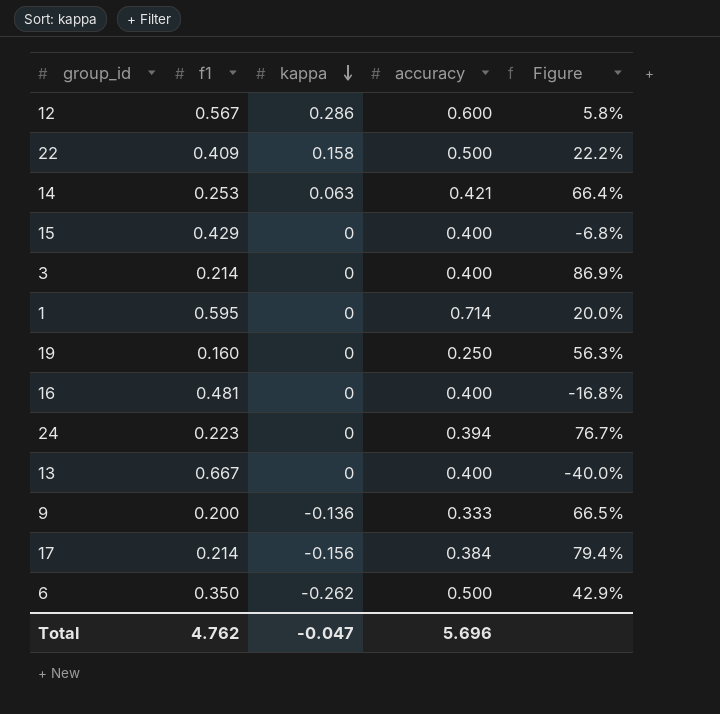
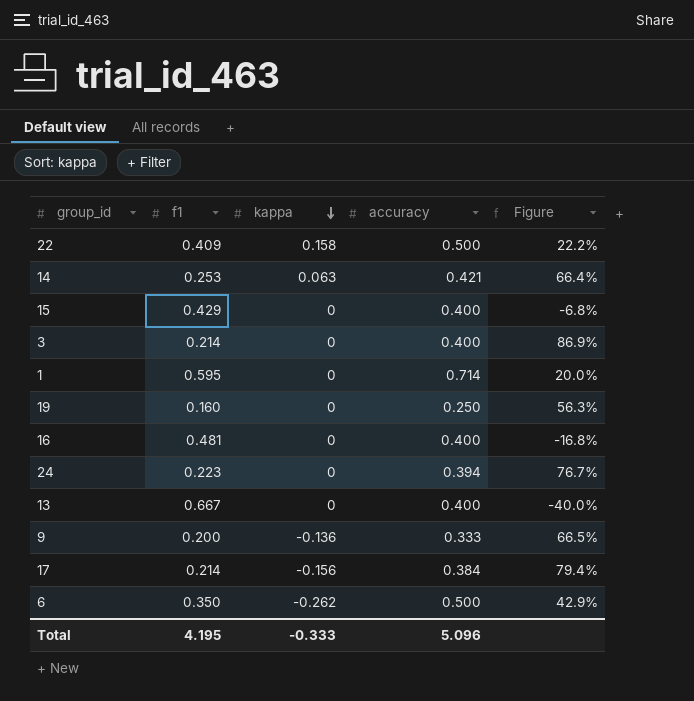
row 12: 0.567 | 0.286 | 0.600 | 5.8% -> none
Total | f1: 4.762 -> 4.195
Total | kappa: -0.047 -> -0.333
Total | accuracy: 5.696 -> 5.096

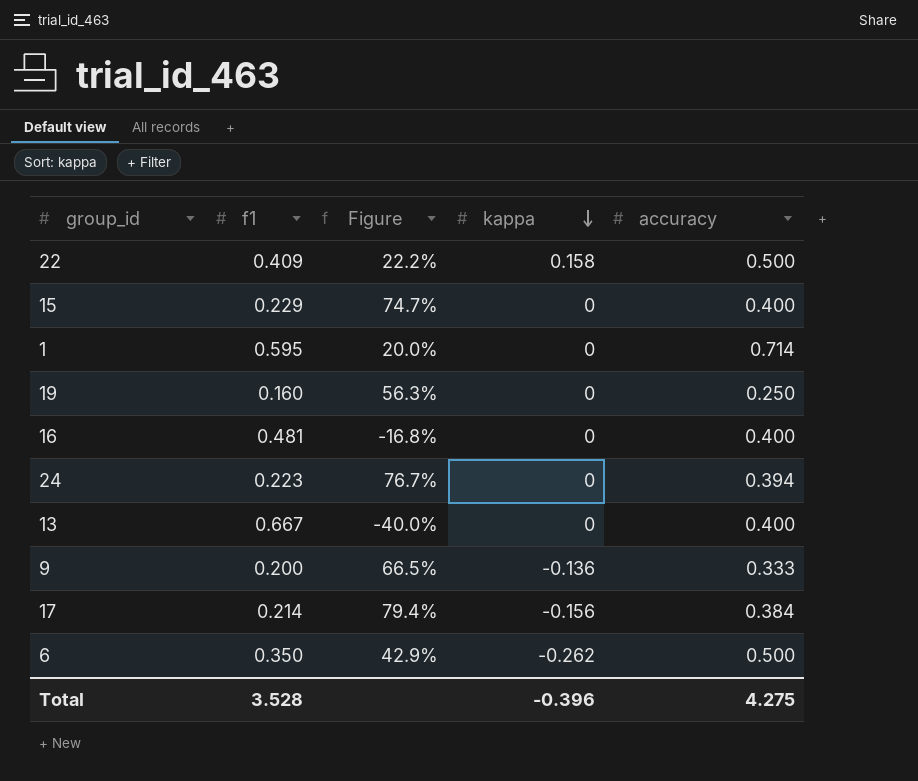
column Figure | position: 5 -> 3
row 14: 0.253 | 0.063 | 0.421 | 66.4% -> none
row 3: 0.214 | 0 | 0.400 | 86.9% -> none
15 | f1: 0.429 -> 0.229
15 | Figure: -6.8% -> 74.7%
Total | f1: 4.195 -> 3.528
Total | kappa: -0.333 -> -0.396
Total | accuracy: 5.096 -> 4.275

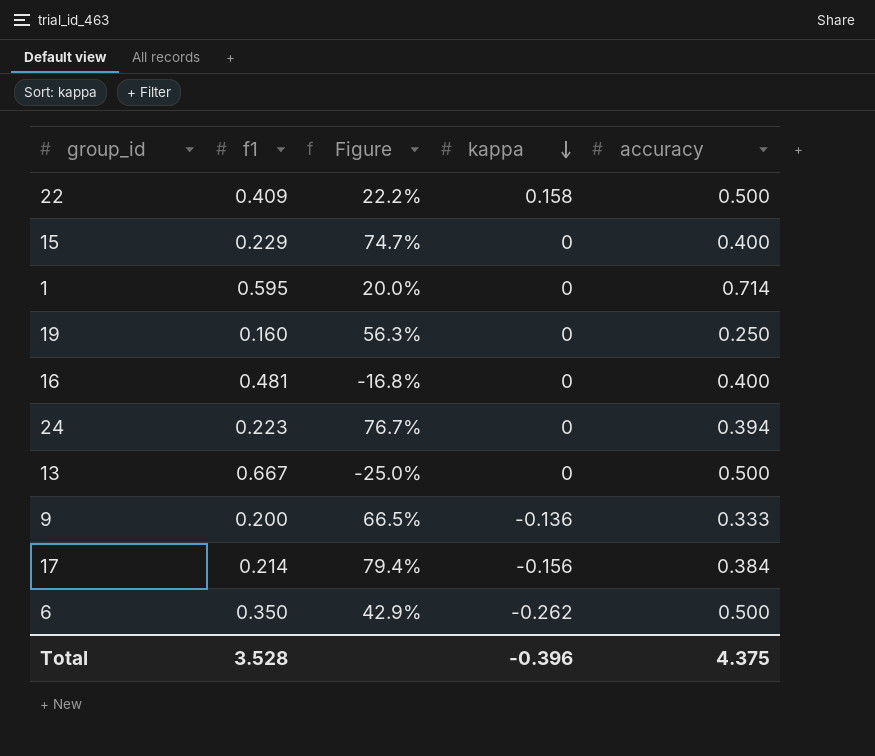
13 | Figure: -40.0% -> -25.0%
13 | accuracy: 0.400 -> 0.500
Total | accuracy: 4.275 -> 4.375

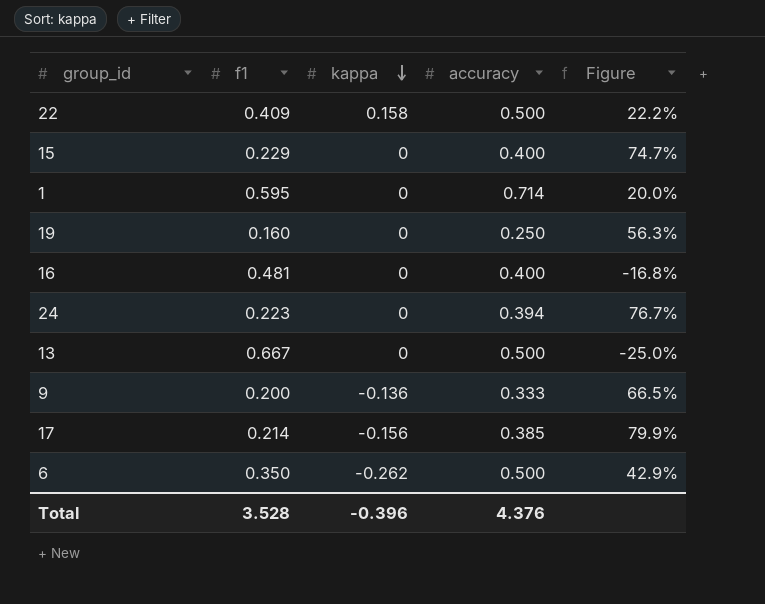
column Figure | position: 3 -> 5
17 | accuracy: 0.384 -> 0.385
17 | Figure: 79.4% -> 79.9%
Total | accuracy: 4.375 -> 4.376

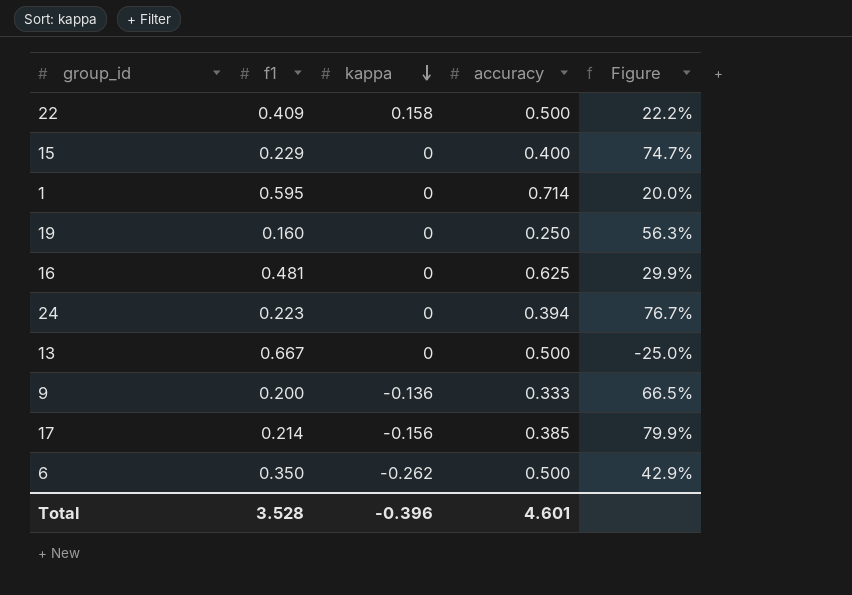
16 | accuracy: 0.400 -> 0.625
16 | Figure: -16.8% -> 29.9%
Total | accuracy: 4.376 -> 4.601

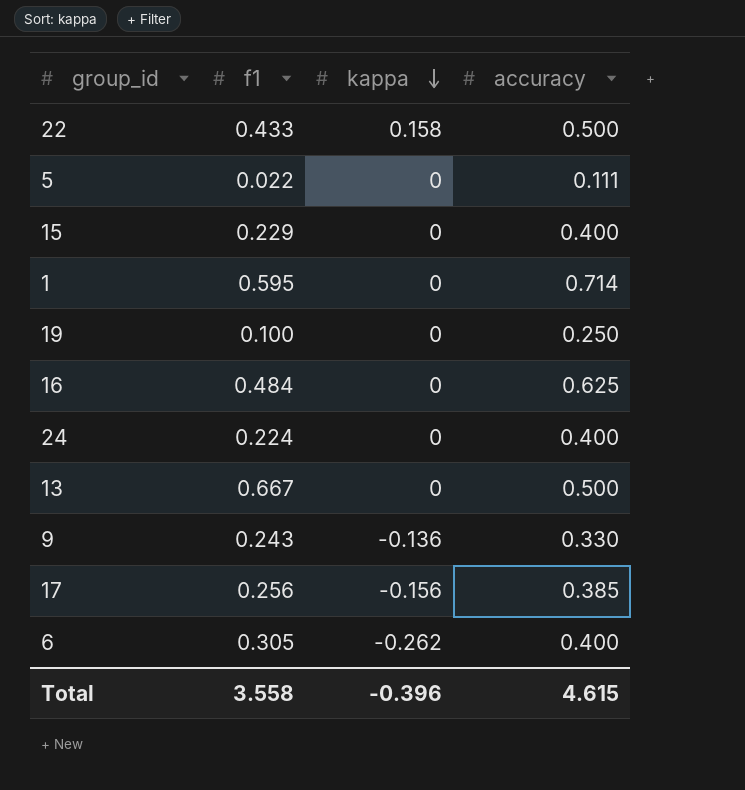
column Figure | formula: ([accuracy] - [f1]) / [f1] -> none
22 | f1: 0.409 -> 0.433
row 5: none -> 0.022 | 0 | 0.111
19 | f1: 0.160 -> 0.100
16 | f1: 0.481 -> 0.484
24 | f1: 0.223 -> 0.224
24 | accuracy: 0.394 -> 0.400
9 | f1: 0.200 -> 0.243
9 | accuracy: 0.333 -> 0.330
17 | f1: 0.214 -> 0.256
6 | f1: 0.350 -> 0.305
6 | accuracy: 0.500 -> 0.400
Total | f1: 3.528 -> 3.558
Total | accuracy: 4.601 -> 4.615

